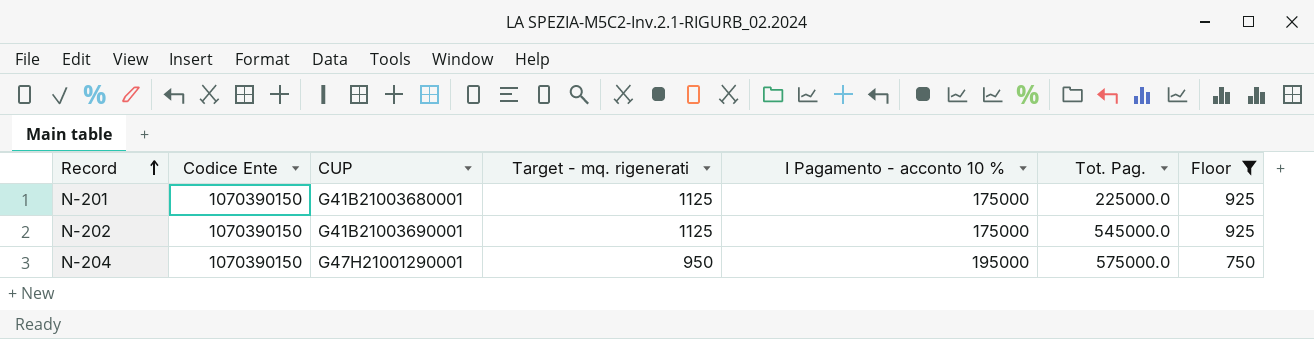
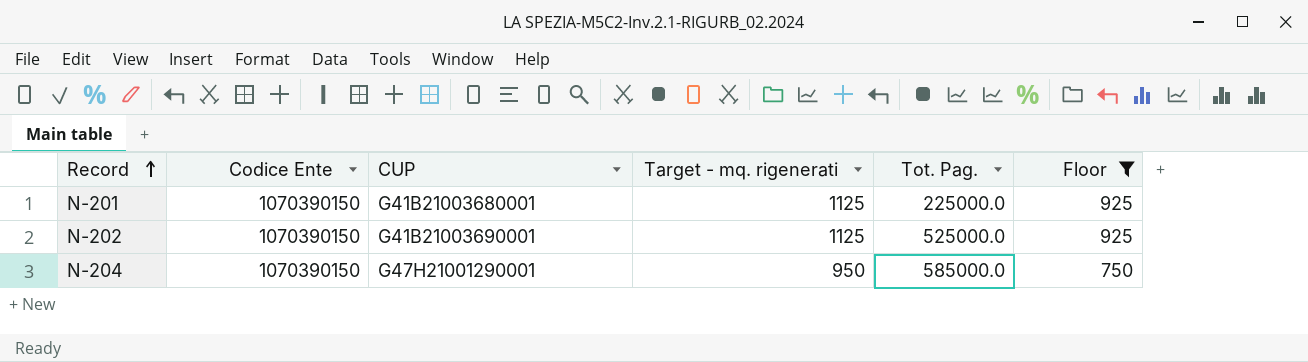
column I Pagamento - acconto 10 % | position: 5 -> none
N-202 | Tot. Pag.: 545000.0 -> 525000.0
N-204 | Tot. Pag.: 575000.0 -> 585000.0

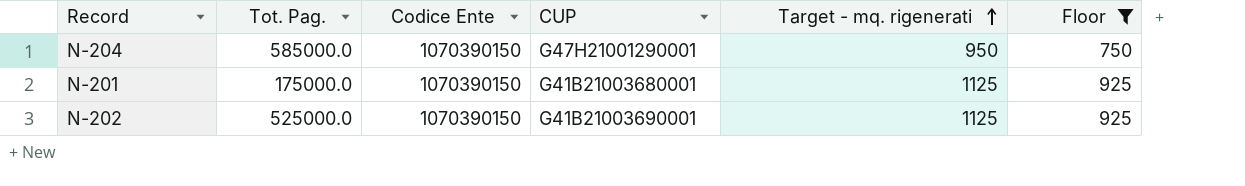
row order: Record ascending -> Target - mq. rigenerati ascending
column Tot. Pag. | position: 5 -> 2
N-201 | Tot. Pag.: 225000.0 -> 175000.0

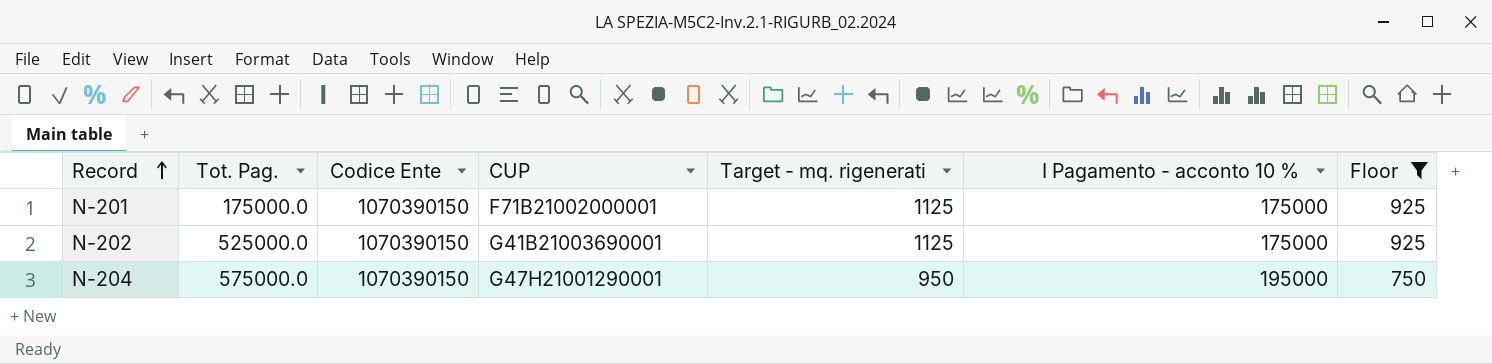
row order: Target - mq. rigenerati ascending -> Record ascending
column I Pagamento - acconto 10 % | position: none -> 6
N-201 | CUP: G41B21003680001 -> F71B21002000001
N-204 | Tot. Pag.: 585000.0 -> 575000.0

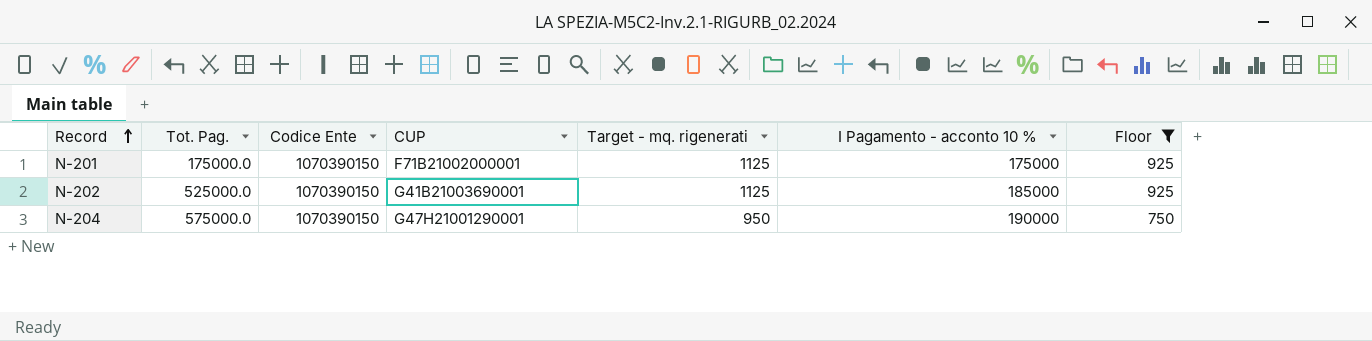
N-202 | I Pagamento - acconto 10 %: 175000 -> 185000
N-204 | I Pagamento - acconto 10 %: 195000 -> 190000

